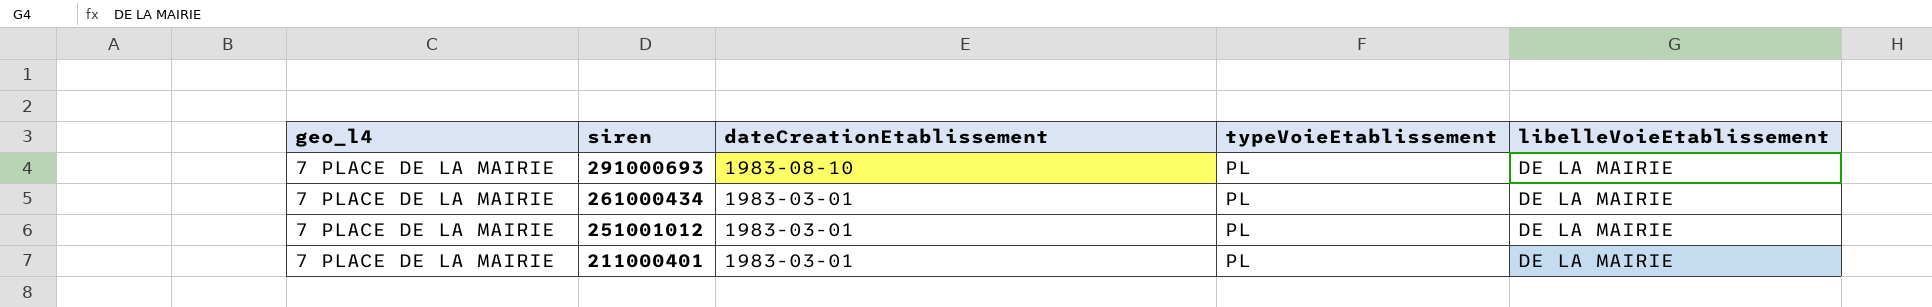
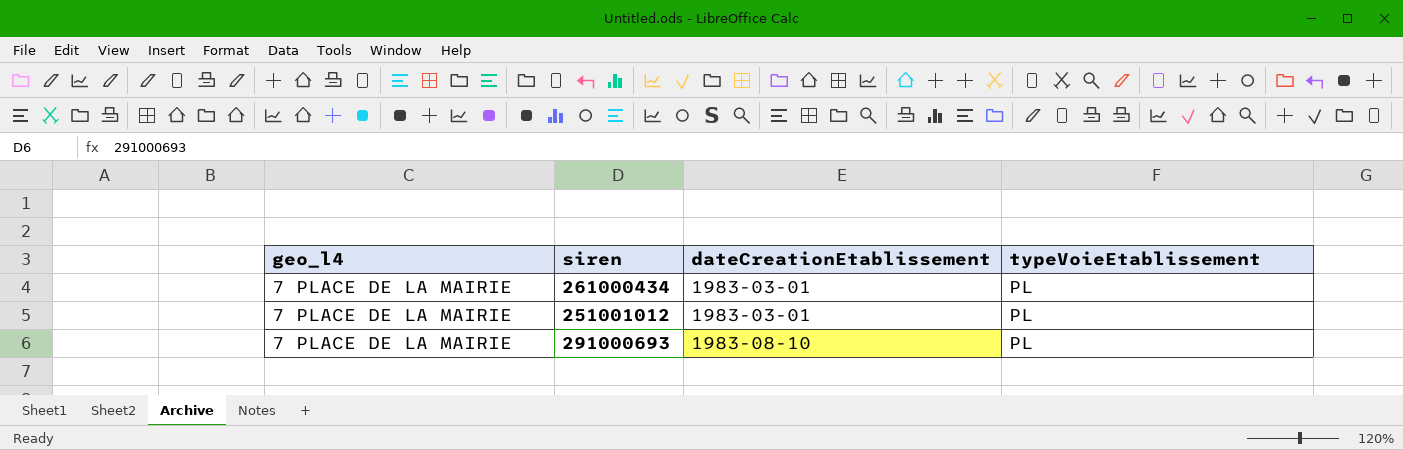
row order: siren descending -> dateCreationEtablissement ascending
column libelleVoieEtablissement | position: 5 -> none
row 211000401: 7 PLACE DE LA MAIRIE | 1983-03-01 | PL | DE LA MAIRIE -> none

